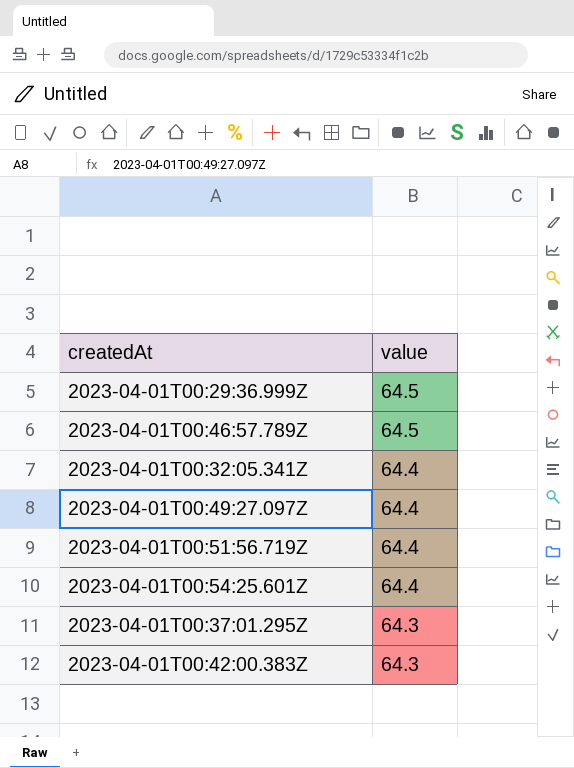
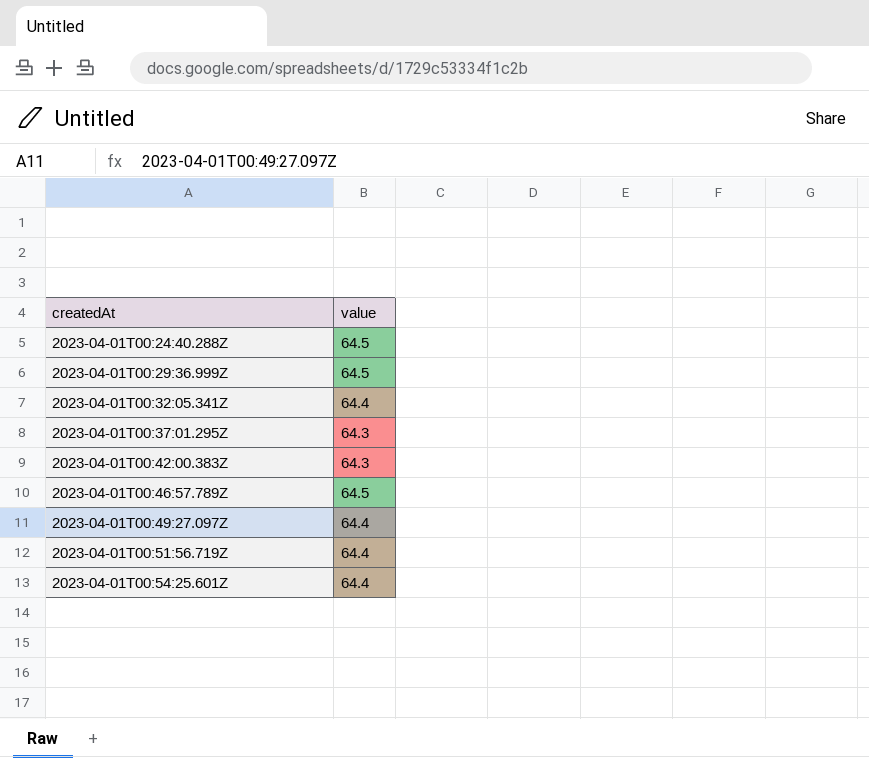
row order: value descending -> createdAt ascending
row 2023-04-01T00:24:40.288Z: none -> 64.5

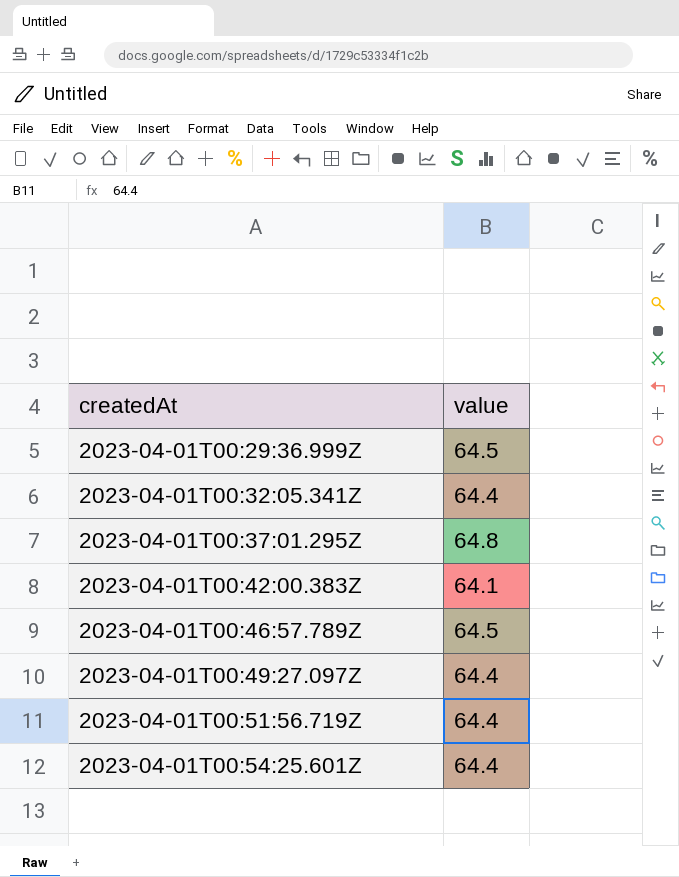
row 2023-04-01T00:24:40.288Z: 64.5 -> none
2023-04-01T00:37:01.295Z | value: 64.3 -> 64.8
2023-04-01T00:42:00.383Z | value: 64.3 -> 64.1

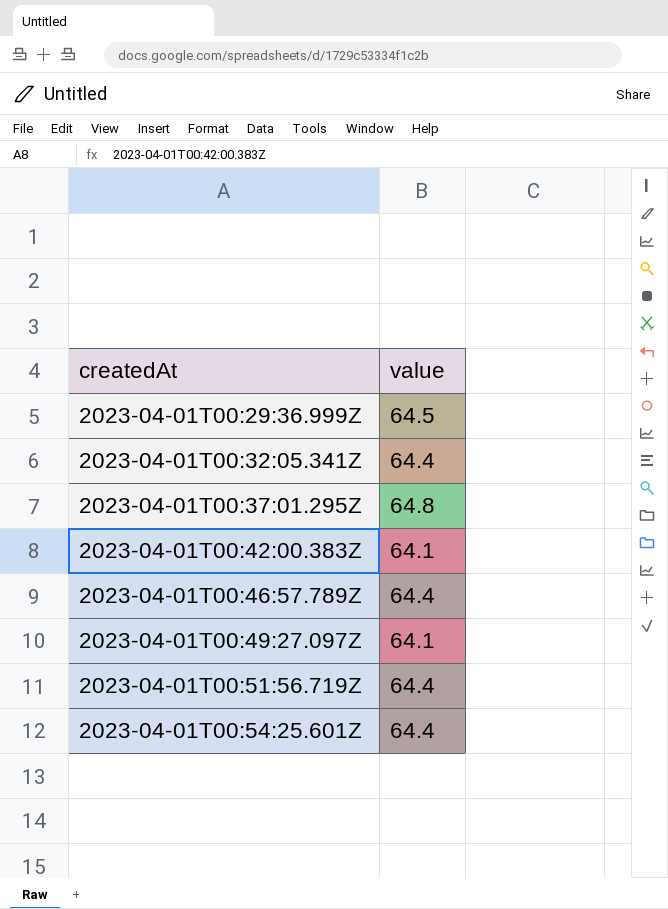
2023-04-01T00:46:57.789Z | value: 64.5 -> 64.4
2023-04-01T00:49:27.097Z | value: 64.4 -> 64.1

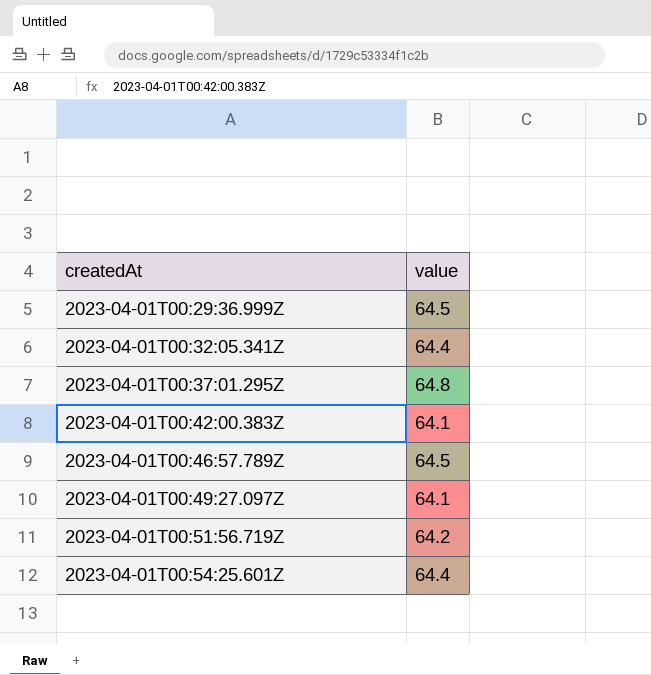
2023-04-01T00:46:57.789Z | value: 64.4 -> 64.5
2023-04-01T00:51:56.719Z | value: 64.4 -> 64.2

